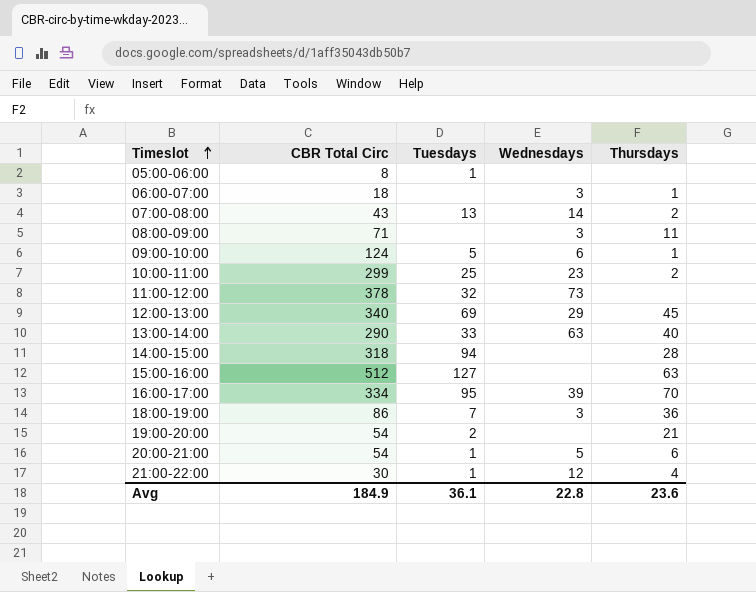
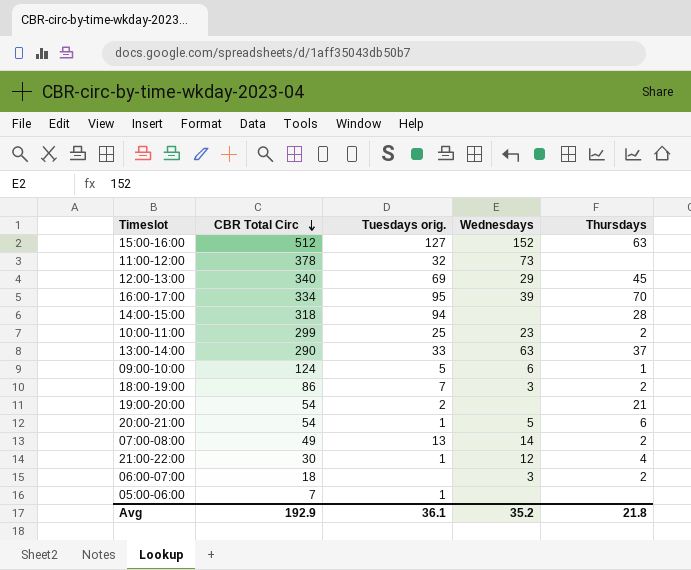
row order: Timeslot ascending -> CBR Total Circ descending
column name: Tuesdays -> Tuesdays orig.
row 08:00-09:00: 71 | none | 3 | 11 -> none
15:00-16:00 | Wednesdays: none -> 152
13:00-14:00 | Thursdays: 40 -> 37
18:00-19:00 | Thursdays: 36 -> 2
07:00-08:00 | CBR Total Circ: 43 -> 49
06:00-07:00 | Thursdays: 1 -> 2
05:00-06:00 | CBR Total Circ: 8 -> 7
Avg | CBR Total Circ: 184.9 -> 192.9
Avg | Wednesdays: 22.8 -> 35.2
Avg | Thursdays: 23.6 -> 21.8

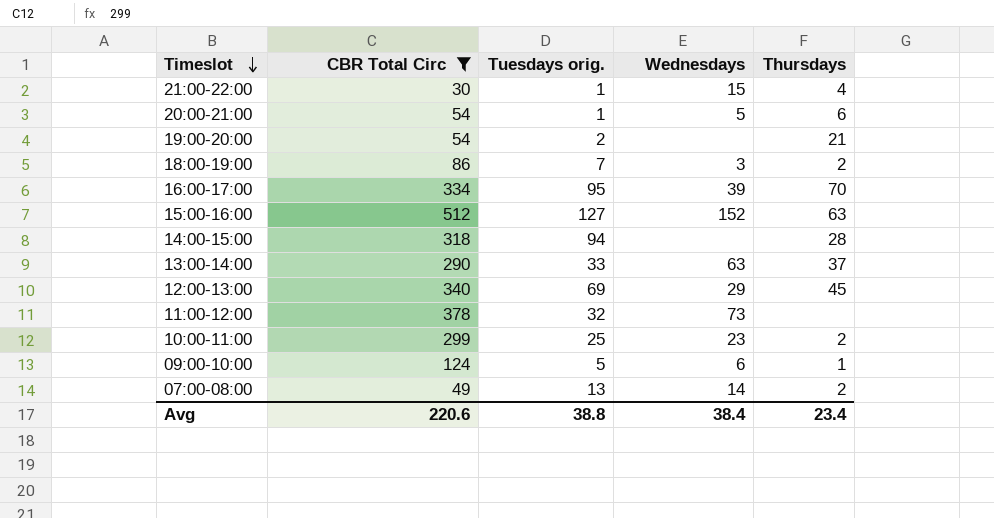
filter: none -> CBR Total Circ >= 30
row order: CBR Total Circ descending -> Timeslot descending
21:00-22:00 | Wednesdays: 12 -> 15
Avg | CBR Total Circ: 192.9 -> 220.6
Avg | Tuesdays orig.: 36.1 -> 38.8
Avg | Wednesdays: 35.2 -> 38.4
Avg | Thursdays: 21.8 -> 23.4

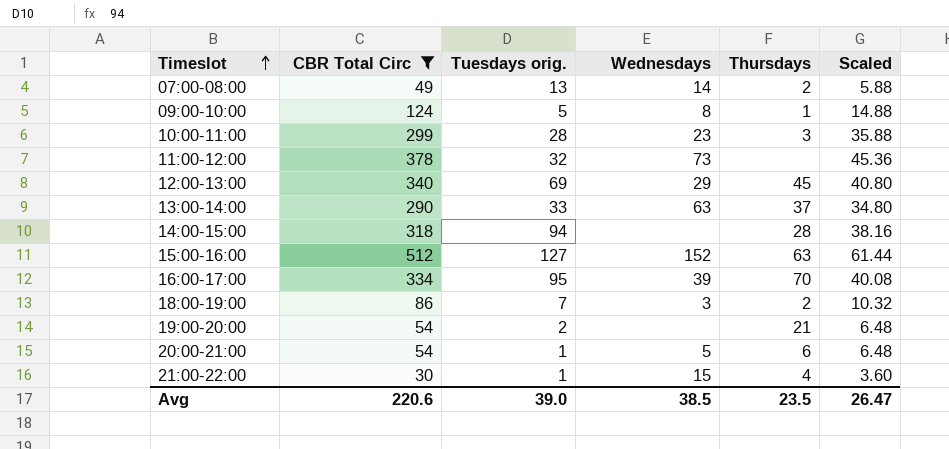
row order: Timeslot descending -> Timeslot ascending
column Scaled | formula: none -> [CBR Total Circ] * 0.12
09:00-10:00 | Wednesdays: 6 -> 8
10:00-11:00 | Tuesdays orig.: 25 -> 28
10:00-11:00 | Thursdays: 2 -> 3
Avg | Tuesdays orig.: 38.8 -> 39.0
Avg | Wednesdays: 38.4 -> 38.5
Avg | Thursdays: 23.4 -> 23.5

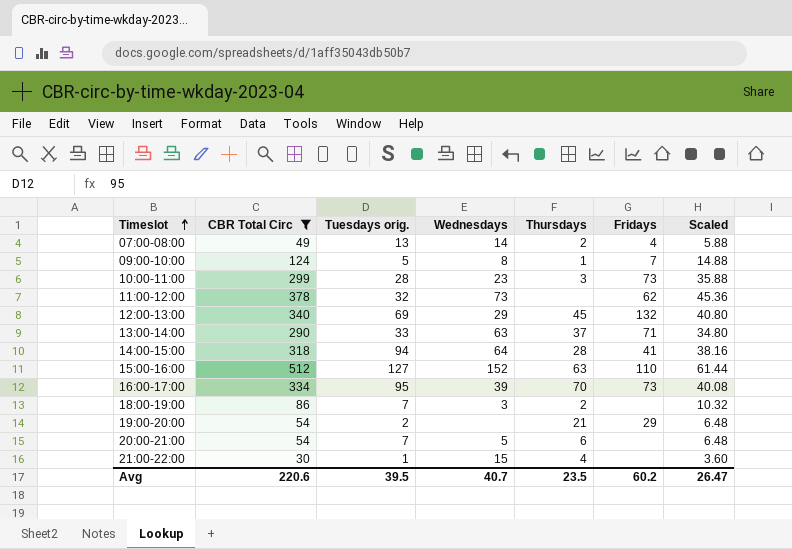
column Fridays | position: none -> 6
14:00-15:00 | Wednesdays: none -> 64
20:00-21:00 | Tuesdays orig.: 1 -> 7
Avg | Tuesdays orig.: 39.0 -> 39.5
Avg | Wednesdays: 38.5 -> 40.7

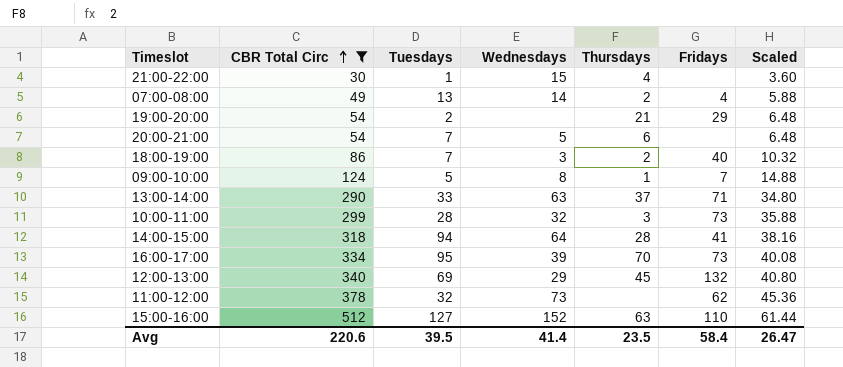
row order: Timeslot ascending -> CBR Total Circ ascending
column name: Tuesdays orig. -> Tuesdays
18:00-19:00 | Fridays: none -> 40
10:00-11:00 | Wednesdays: 23 -> 32
Avg | Wednesdays: 40.7 -> 41.4
Avg | Fridays: 60.2 -> 58.4

